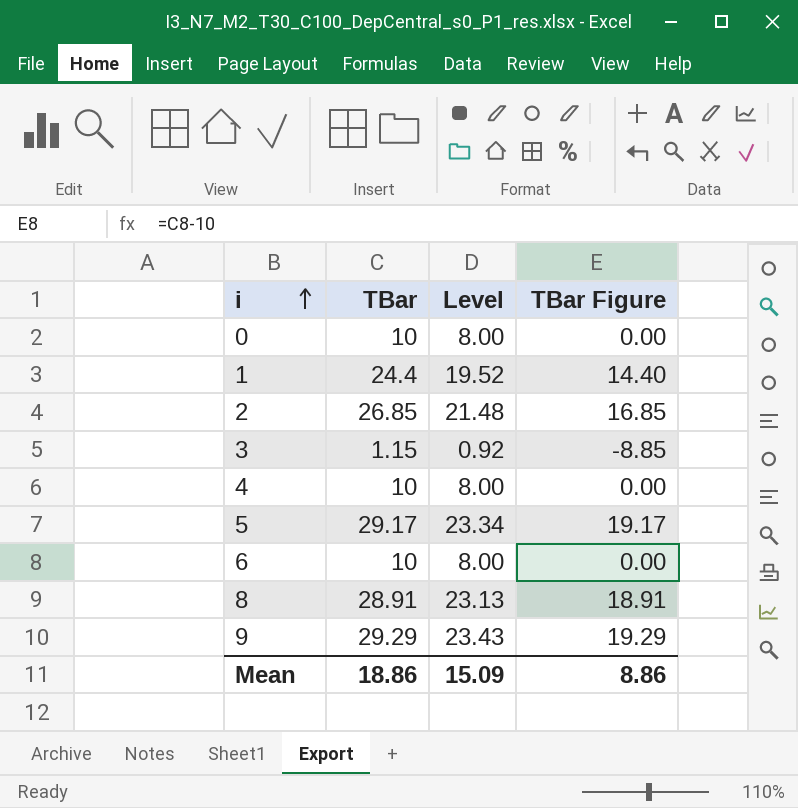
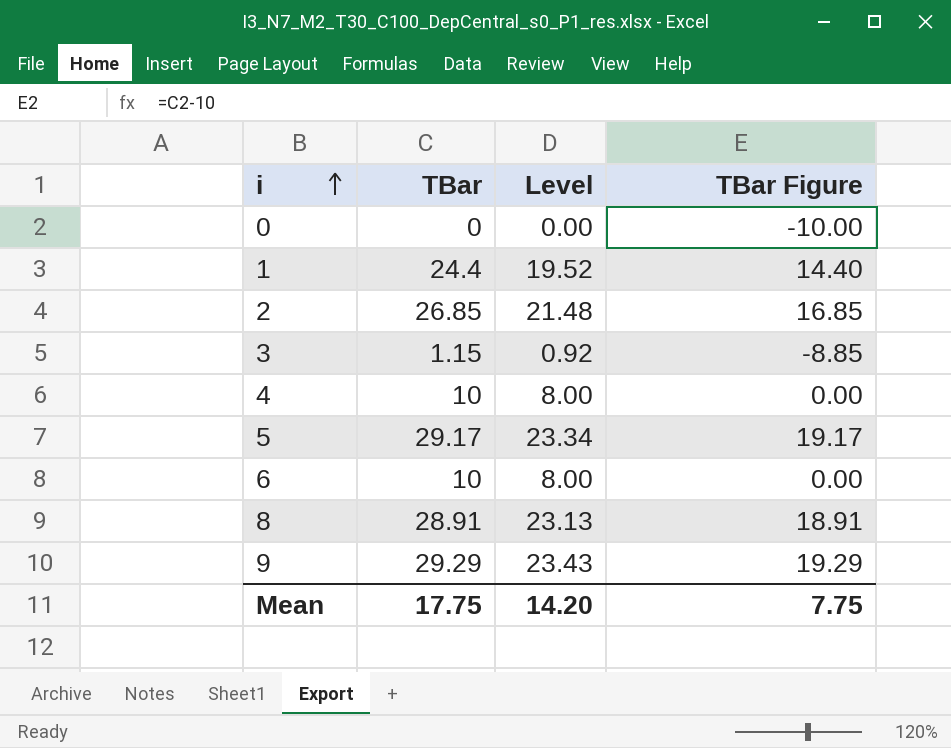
0 | TBar: 10 -> 0
0 | Level: 8.00 -> 0.00
0 | TBar Figure: 0.00 -> -10.00
Mean | TBar: 18.86 -> 17.75
Mean | Level: 15.09 -> 14.20
Mean | TBar Figure: 8.86 -> 7.75

